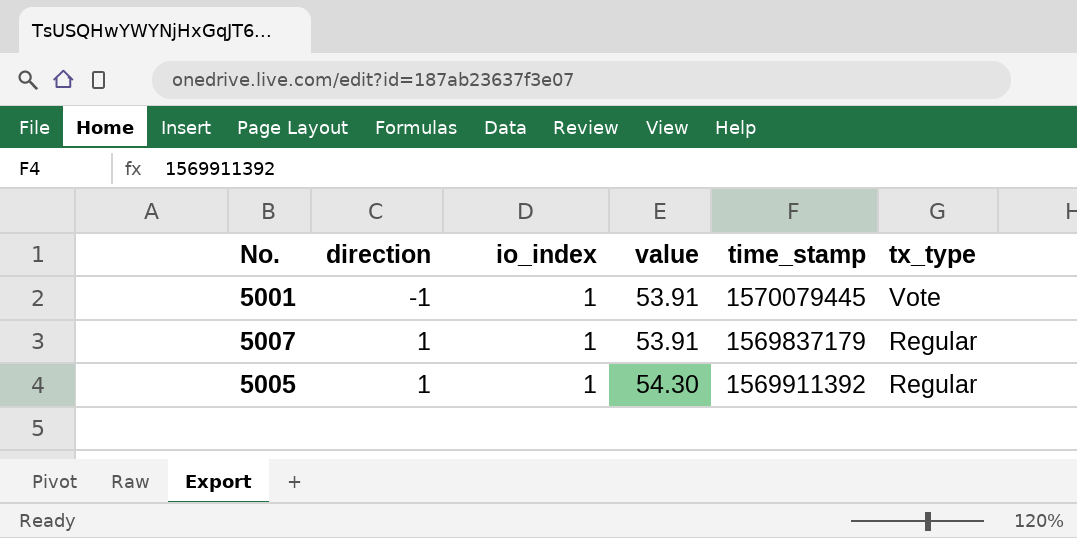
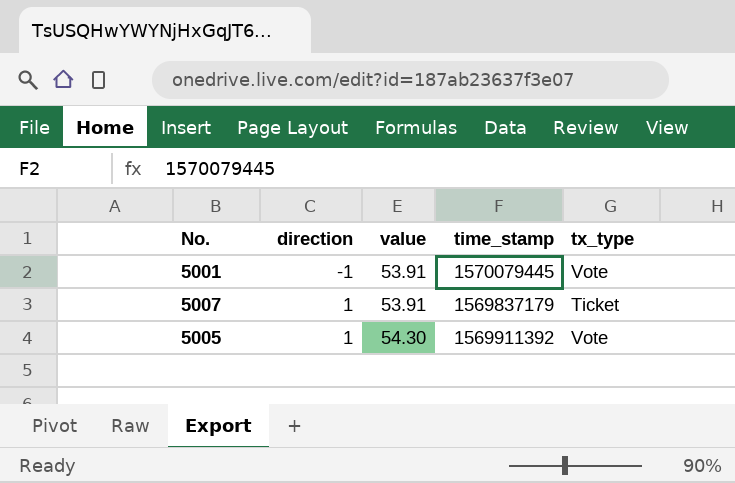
column io_index | position: 3 -> none
5007 | tx_type: Regular -> Ticket
5005 | tx_type: Regular -> Vote

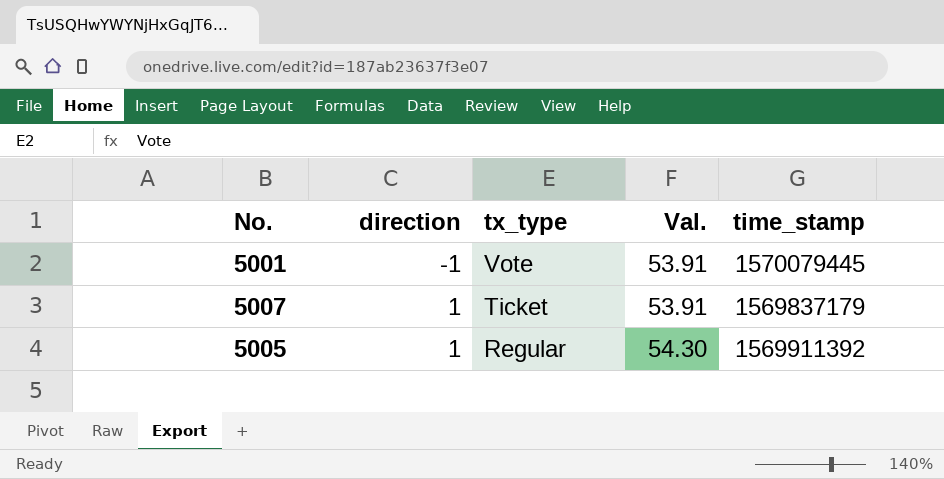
column tx_type | position: 5 -> 3
column name: value -> Val.
5005 | tx_type: Vote -> Regular

